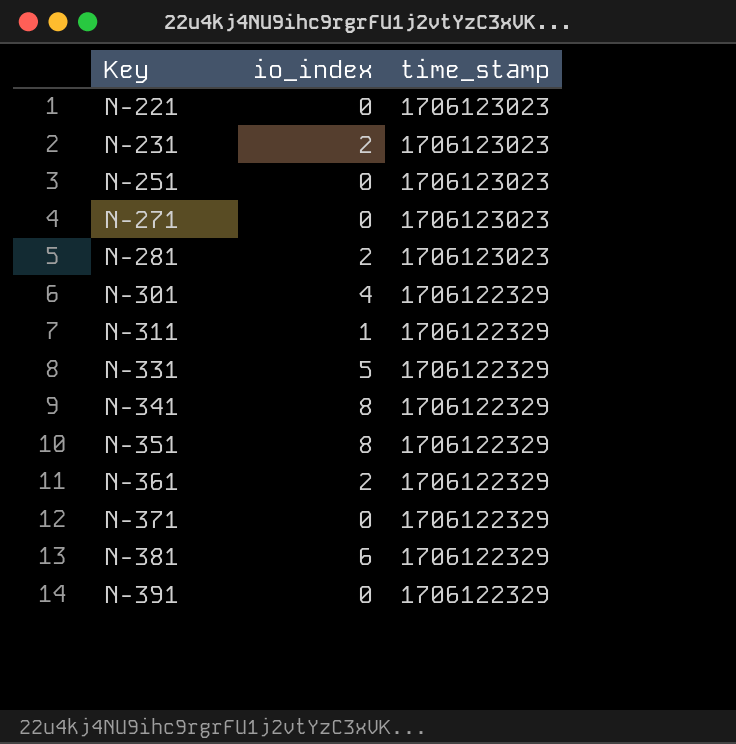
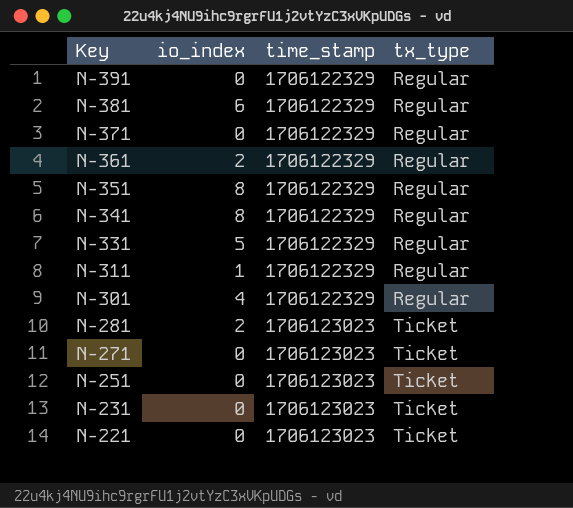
row order: Key ascending -> Key descending
column tx_type | position: none -> 4
N-231 | io_index: 2 -> 0

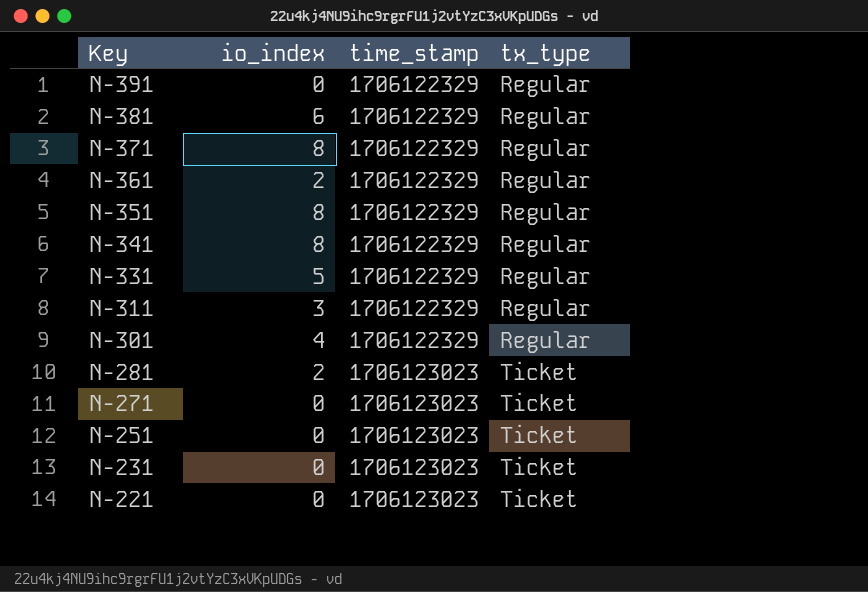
N-371 | io_index: 0 -> 8
N-311 | io_index: 1 -> 3

